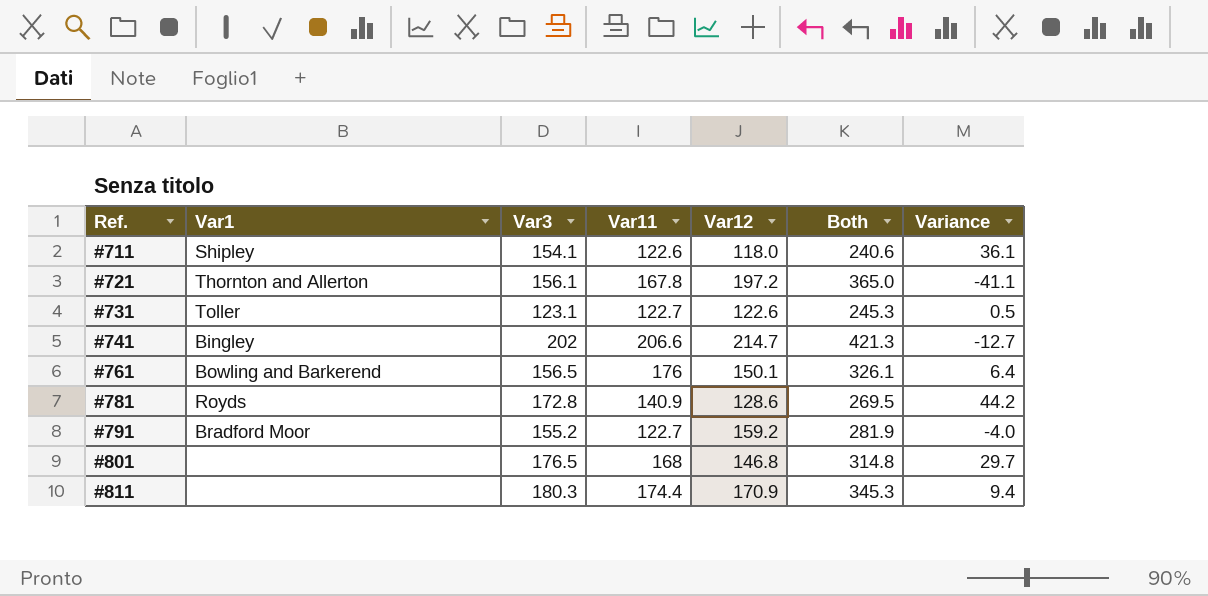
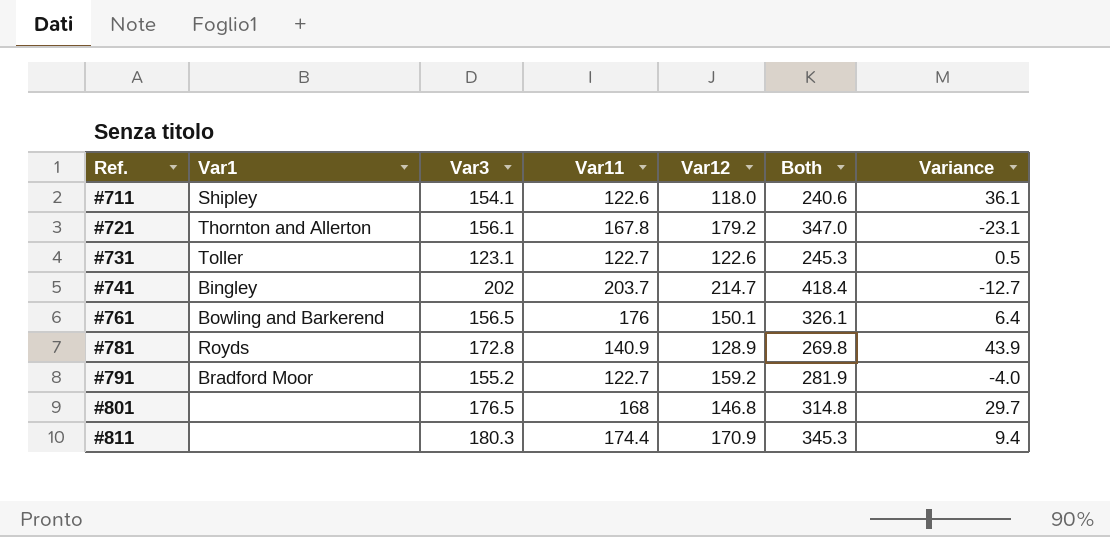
#721 | Var12: 197.2 -> 179.2
#721 | Both: 365.0 -> 347.0
#721 | Variance: -41.1 -> -23.1
#741 | Var11: 206.6 -> 203.7
#741 | Both: 421.3 -> 418.4
#781 | Var12: 128.6 -> 128.9
#781 | Both: 269.5 -> 269.8
#781 | Variance: 44.2 -> 43.9

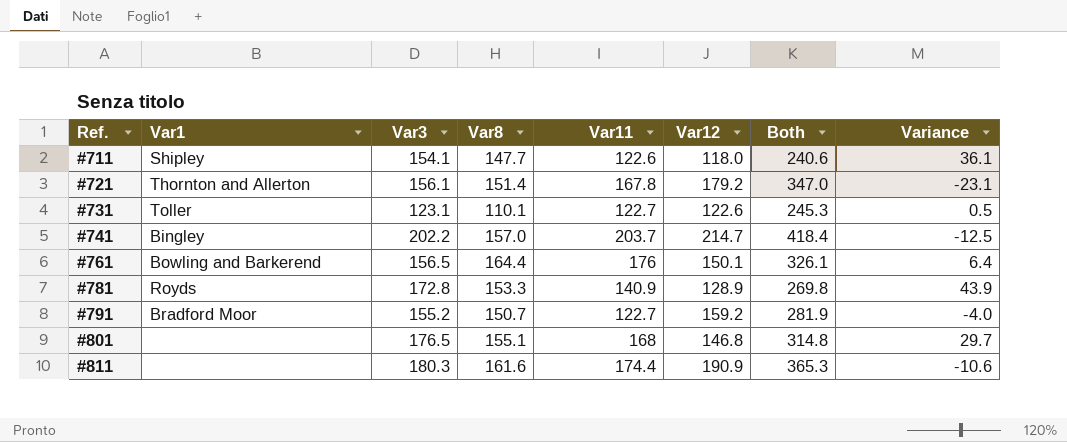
column Var8 | position: none -> 4
#741 | Var3: 202 -> 202.2
#741 | Variance: -12.7 -> -12.5
#811 | Var12: 170.9 -> 190.9
#811 | Both: 345.3 -> 365.3
#811 | Variance: 9.4 -> -10.6

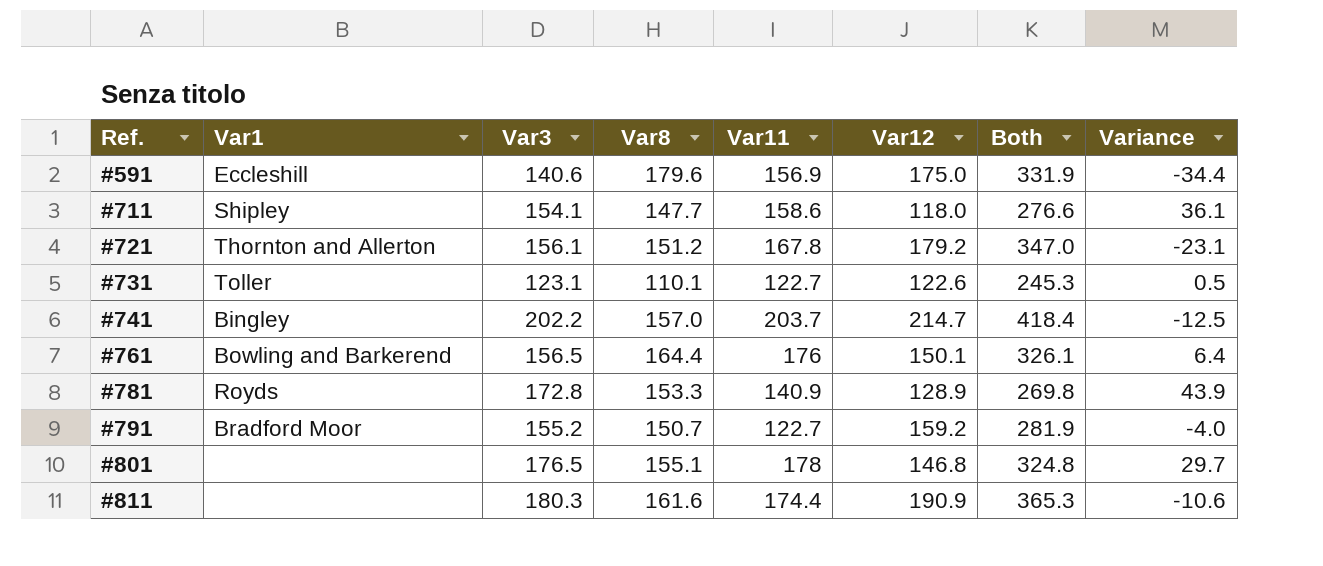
row #591: none -> Eccleshill | 140.6 | 179.6 | 156.9 | 175.0 | 331.9 | -34.4
#711 | Var11: 122.6 -> 158.6
#711 | Both: 240.6 -> 276.6
#721 | Var8: 151.4 -> 151.2
#801 | Var11: 168 -> 178
#801 | Both: 314.8 -> 324.8

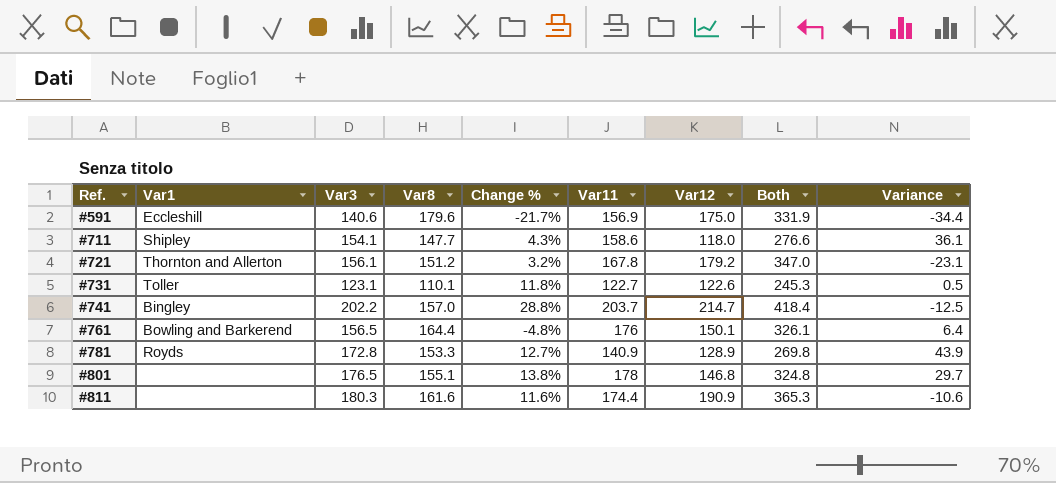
column Change % | formula: none -> ([Var3] - [Var8]) / [Var8]
row #791: Bradford Moor | 155.2 | 150.7 | 122.7 | 159.2 | 281.9 | -4.0 -> none

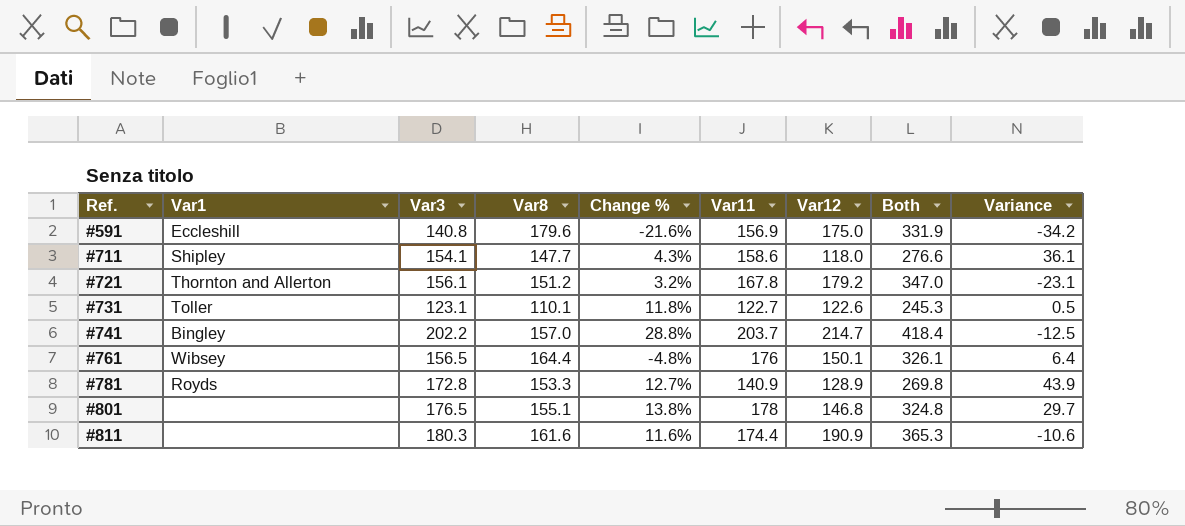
#591 | Var3: 140.6 -> 140.8
#591 | Change %: -21.7% -> -21.6%
#591 | Variance: -34.4 -> -34.2
#761 | Var1: Bowling and Barkerend -> Wibsey

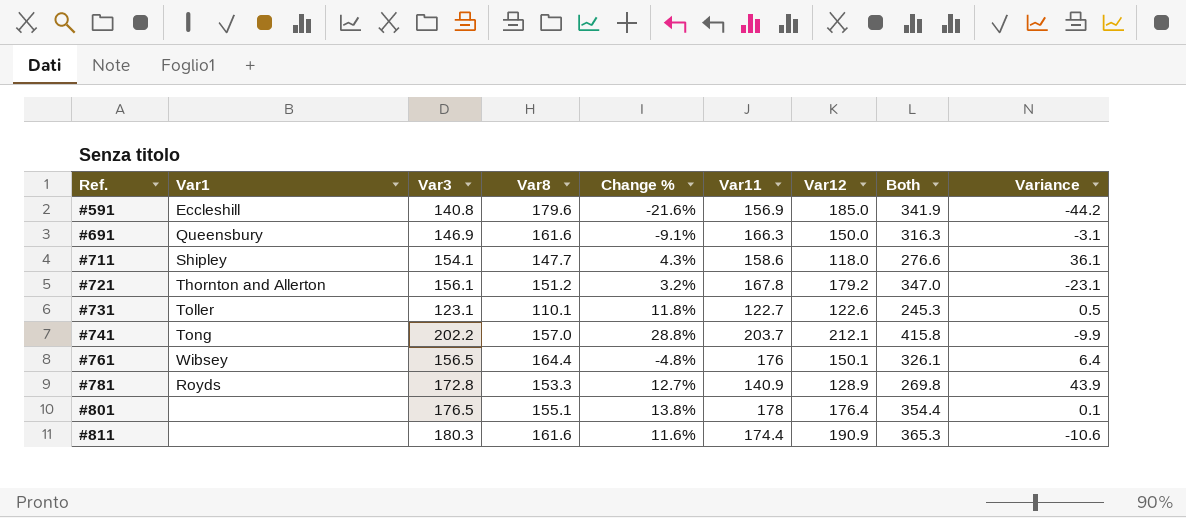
#591 | Var12: 175.0 -> 185.0
#591 | Both: 331.9 -> 341.9
#591 | Variance: -34.2 -> -44.2
row #691: none -> Queensbury | 146.9 | 161.6 | -9.1% | 166.3 | 150.0 | 316.3 | -3.1
#741 | Var1: Bingley -> Tong
#741 | Var12: 214.7 -> 212.1
#741 | Both: 418.4 -> 415.8
#741 | Variance: -12.5 -> -9.9
#801 | Var12: 146.8 -> 176.4
#801 | Both: 324.8 -> 354.4
#801 | Variance: 29.7 -> 0.1

